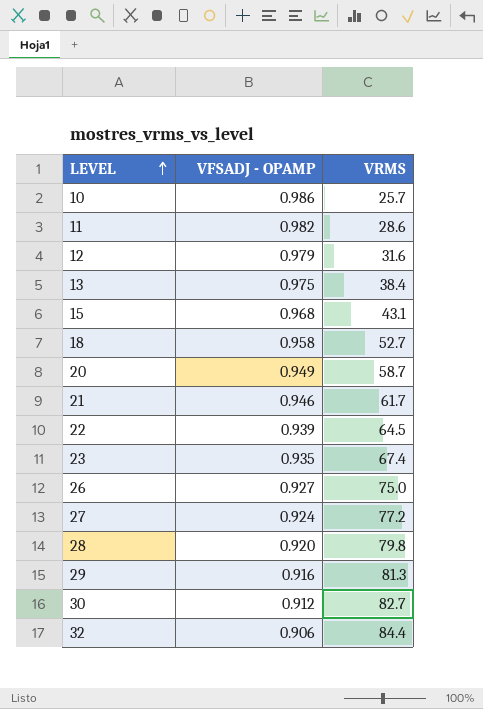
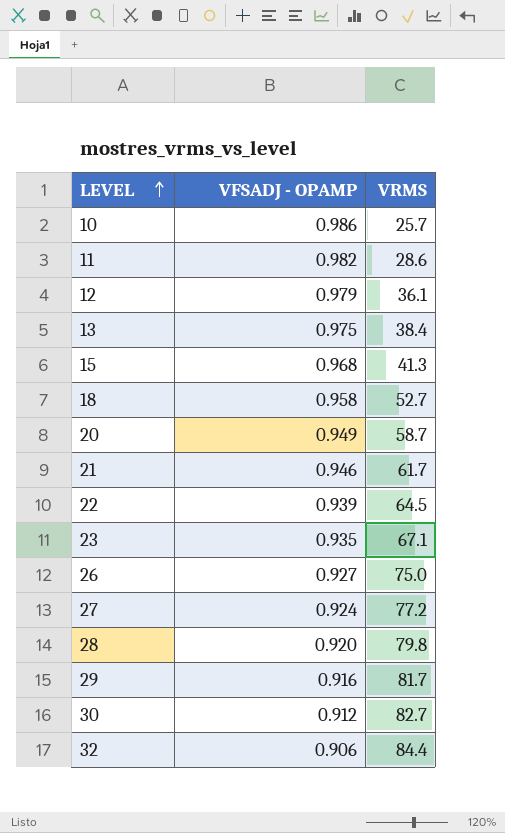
12 | VRMS: 31.6 -> 36.1
15 | VRMS: 43.1 -> 41.3
23 | VRMS: 67.4 -> 67.1
29 | VRMS: 81.3 -> 81.7

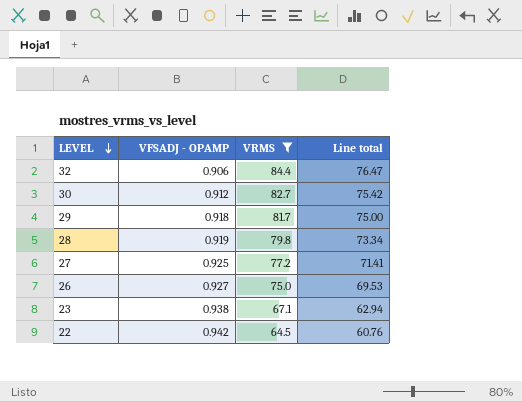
filter: none -> VRMS >= 64.5
row order: LEVEL ascending -> LEVEL descending
column Line total | formula: none -> [VFSADJ - OPAMP] * [VRMS]
29 | VFSADJ - OPAMP: 0.916 -> 0.918
28 | VFSADJ - OPAMP: 0.920 -> 0.919
27 | VFSADJ - OPAMP: 0.924 -> 0.925
23 | VFSADJ - OPAMP: 0.935 -> 0.938
22 | VFSADJ - OPAMP: 0.939 -> 0.942

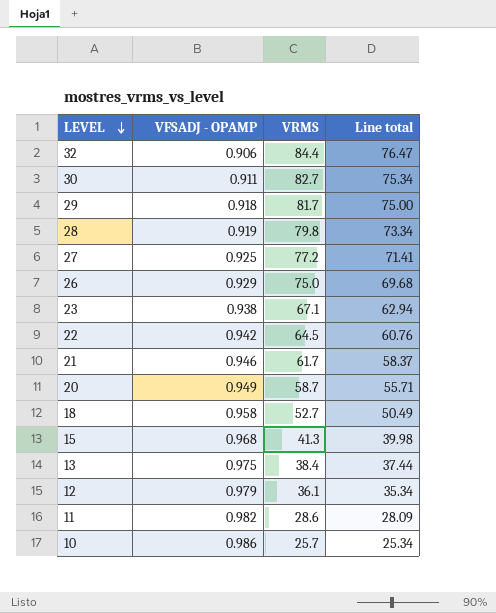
filter: VRMS >= 64.5 -> none
30 | VFSADJ - OPAMP: 0.912 -> 0.911
30 | Line total: 75.42 -> 75.34
26 | VFSADJ - OPAMP: 0.927 -> 0.929
26 | Line total: 69.53 -> 69.68

